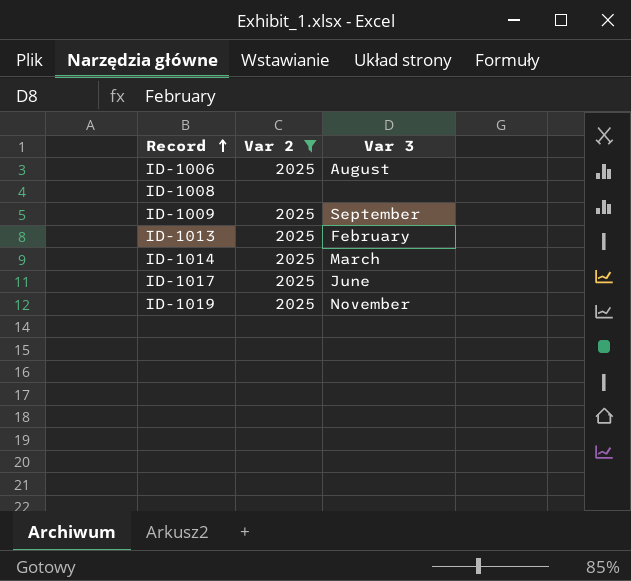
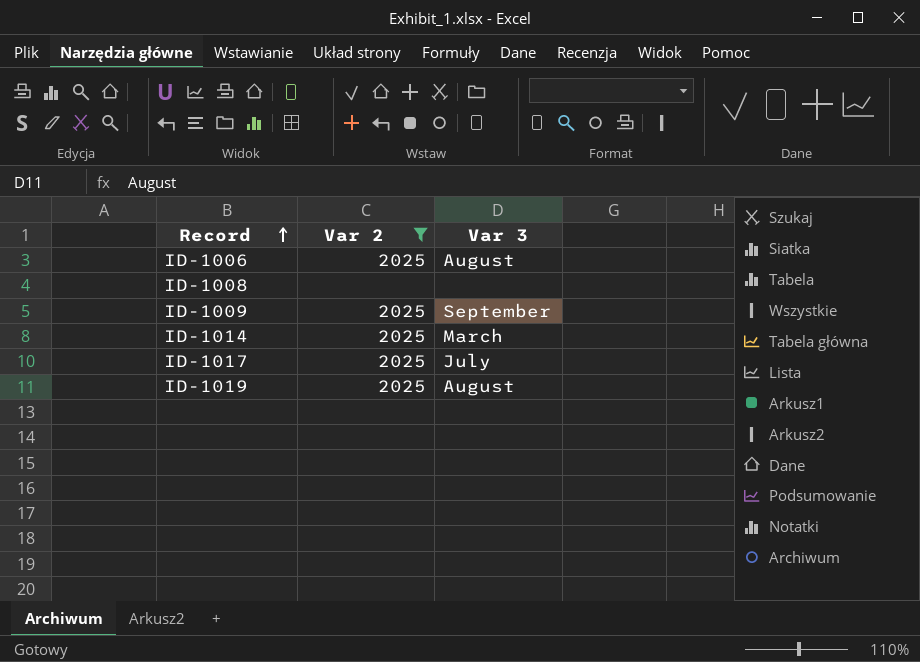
row ID-1013: 2025 | February -> none
ID-1017 | Var 3: June -> July
ID-1019 | Var 3: November -> August

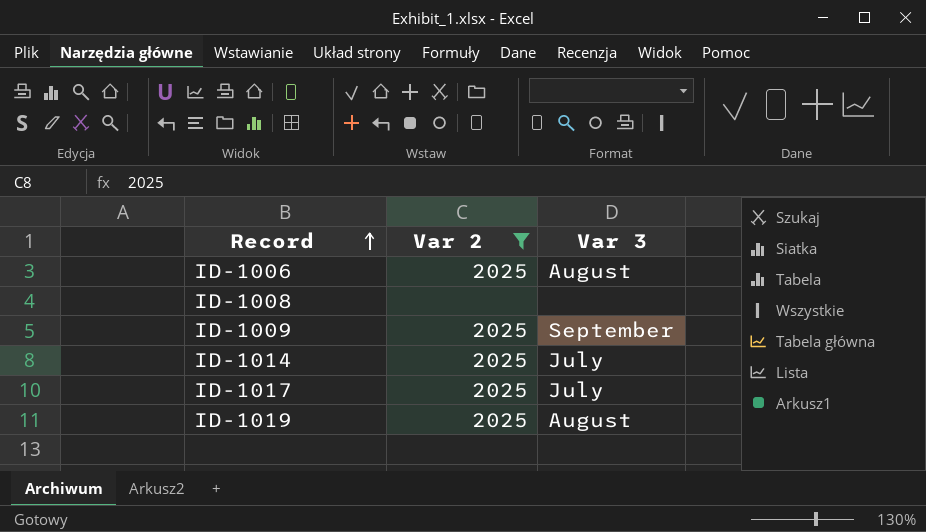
ID-1014 | Var 3: March -> July

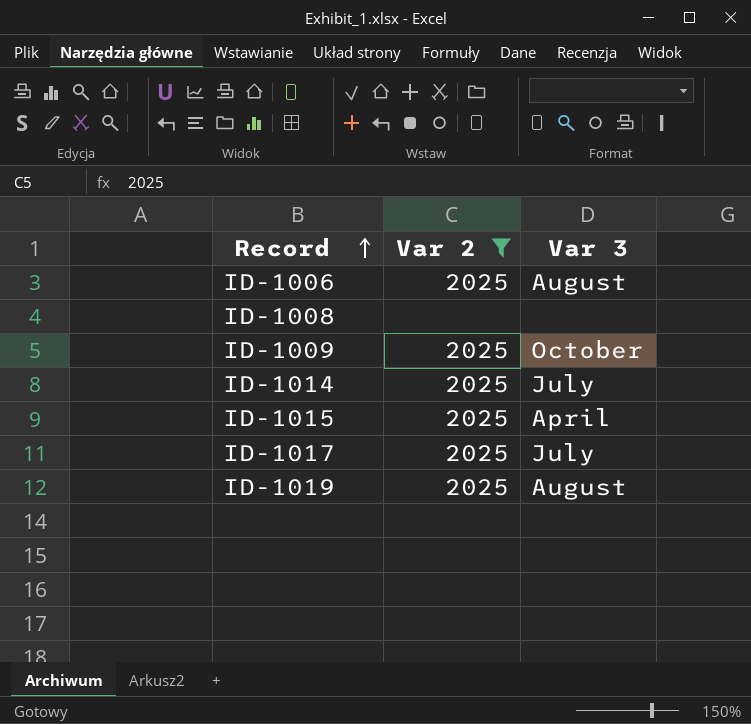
ID-1009 | Var 3: September -> October
row ID-1015: none -> 2025 | April

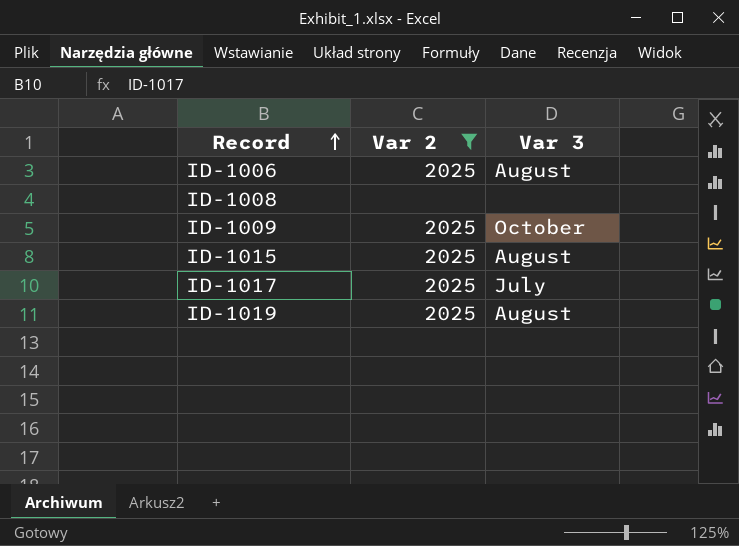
row ID-1014: 2025 | July -> none
ID-1015 | Var 3: April -> August

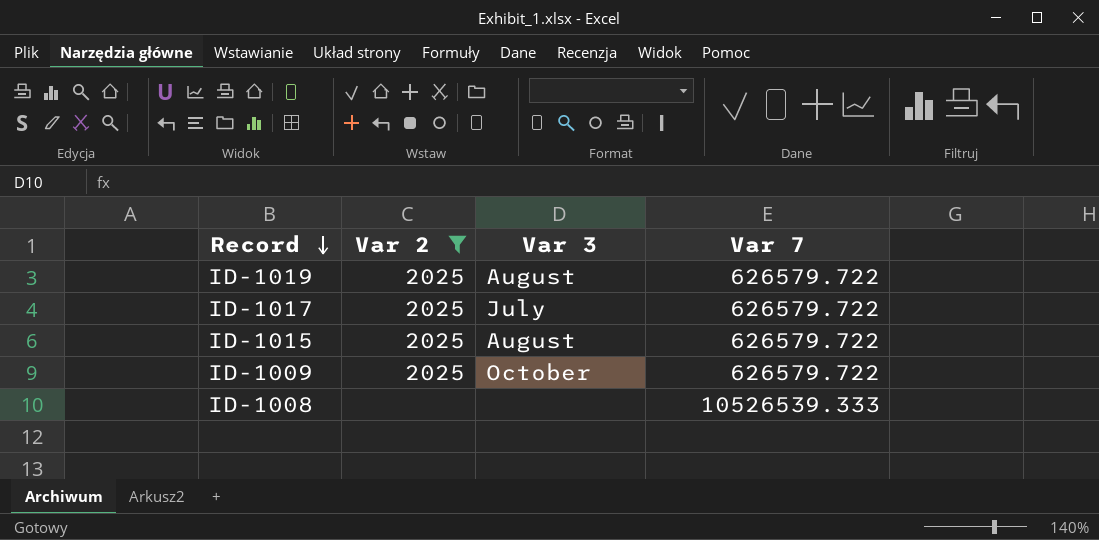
row order: Record ascending -> Record descending
column Var 7 | position: none -> 4
row ID-1006: 2025 | August -> none

